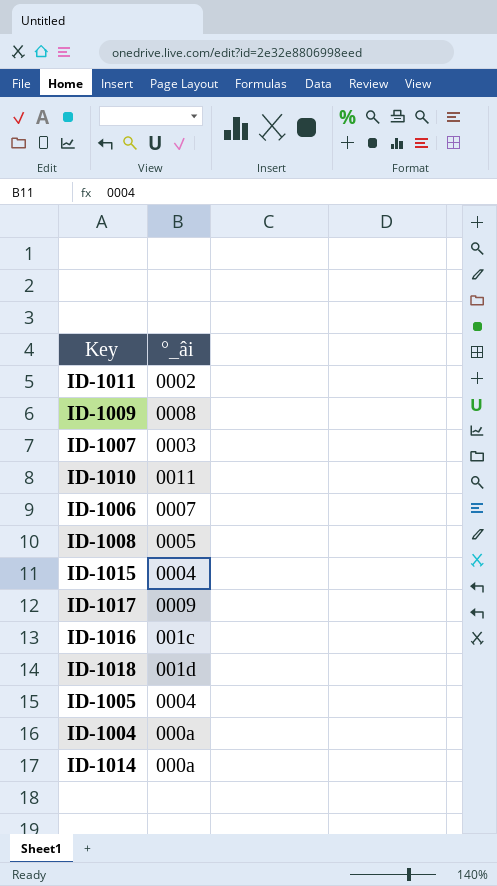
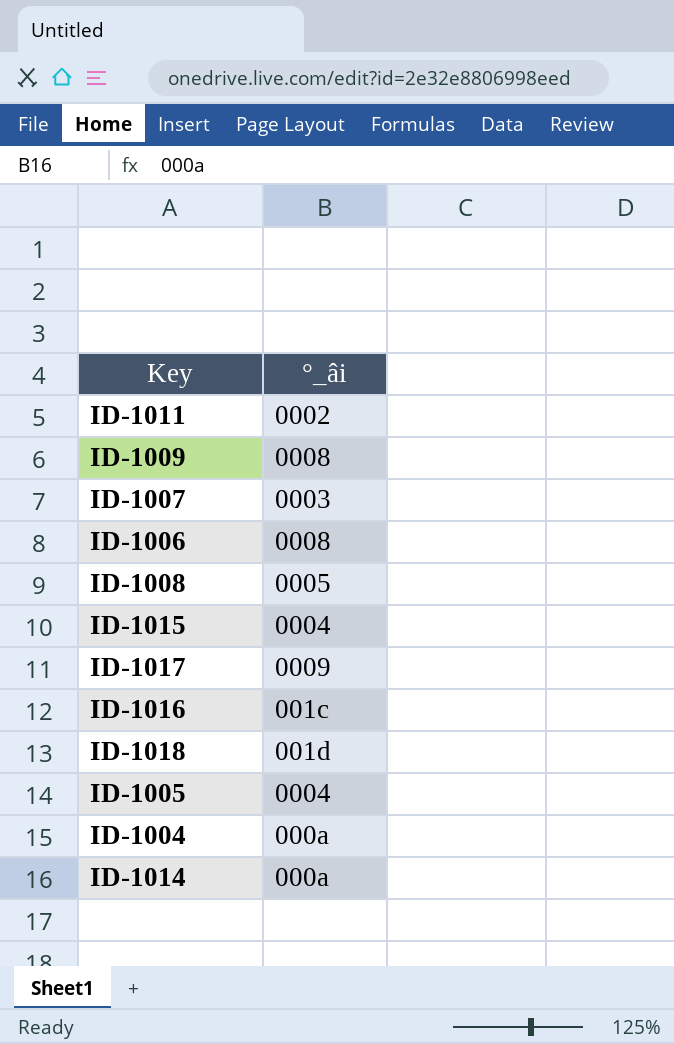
row ID-1010: 0011 -> none
ID-1006 | °_âi: 0007 -> 0008

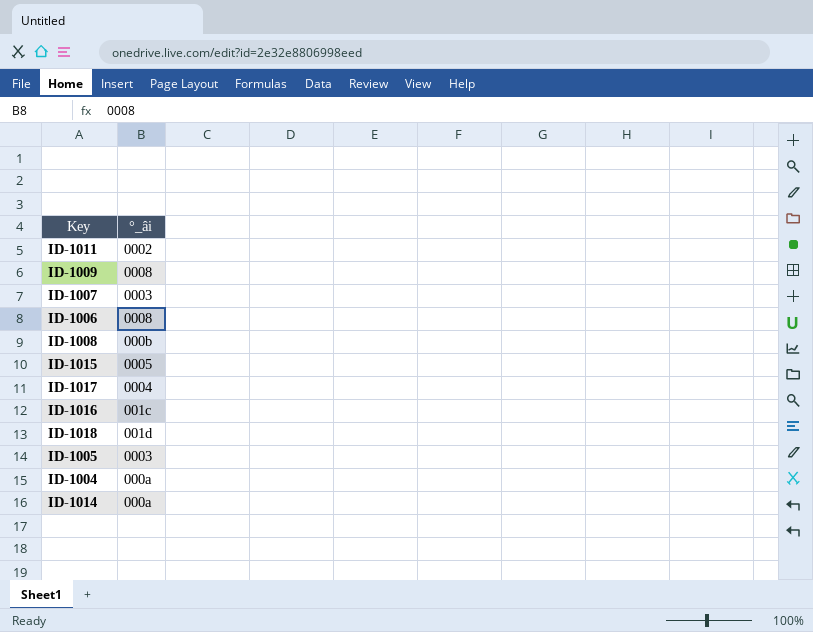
ID-1008 | °_âi: 0005 -> 000b
ID-1015 | °_âi: 0004 -> 0005
ID-1017 | °_âi: 0009 -> 0004
ID-1005 | °_âi: 0004 -> 0003

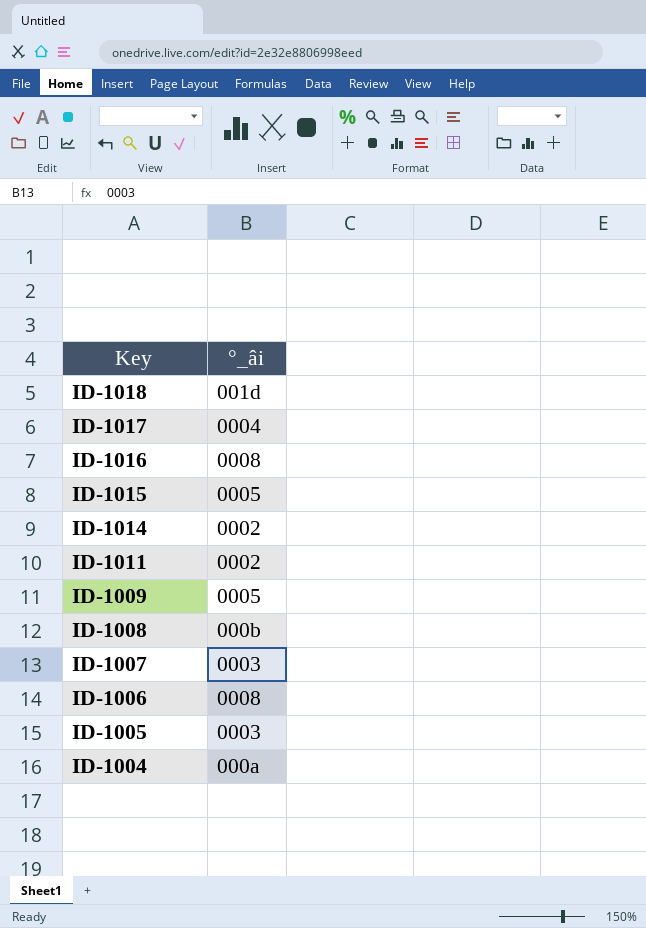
row order: none -> Key descending
ID-1016 | °_âi: 001c -> 0008
ID-1014 | °_âi: 000a -> 0002
ID-1009 | °_âi: 0008 -> 0005

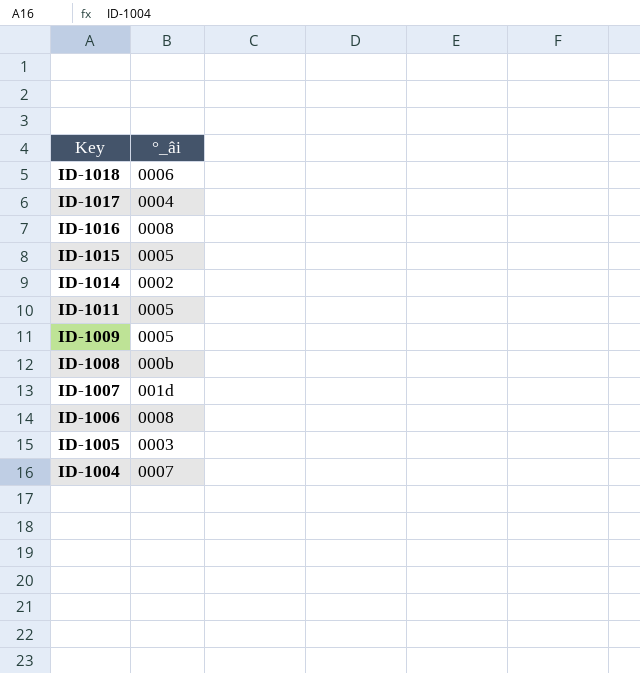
ID-1018 | °_âi: 001d -> 0006
ID-1011 | °_âi: 0002 -> 0005
ID-1007 | °_âi: 0003 -> 001d
ID-1004 | °_âi: 000a -> 0007

